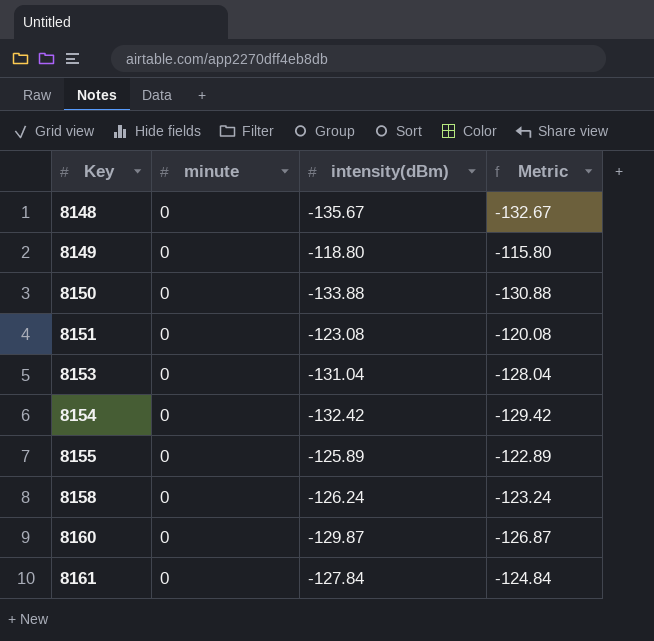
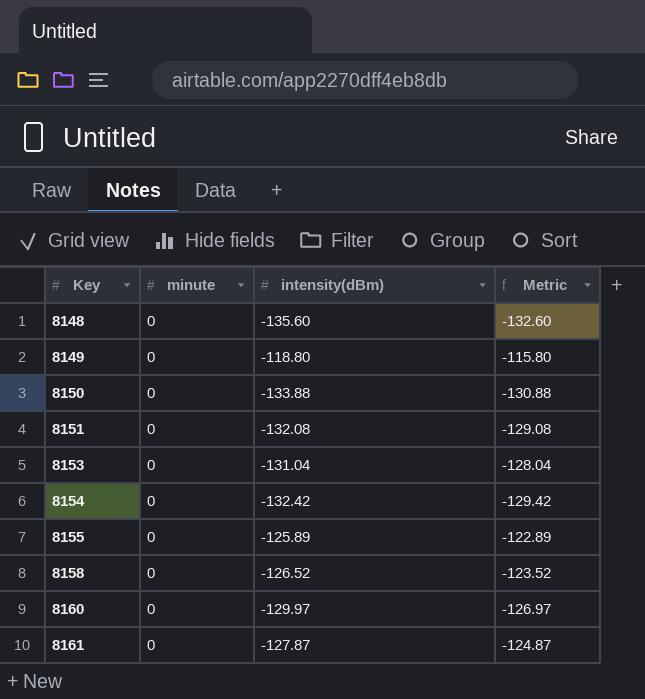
8148 | intensity(dBm): -135.67 -> -135.60
8148 | Metric: -132.67 -> -132.60
8151 | intensity(dBm): -123.08 -> -132.08
8151 | Metric: -120.08 -> -129.08
8158 | intensity(dBm): -126.24 -> -126.52
8158 | Metric: -123.24 -> -123.52
8160 | intensity(dBm): -129.87 -> -129.97
8160 | Metric: -126.87 -> -126.97
8161 | intensity(dBm): -127.84 -> -127.87
8161 | Metric: -124.84 -> -124.87

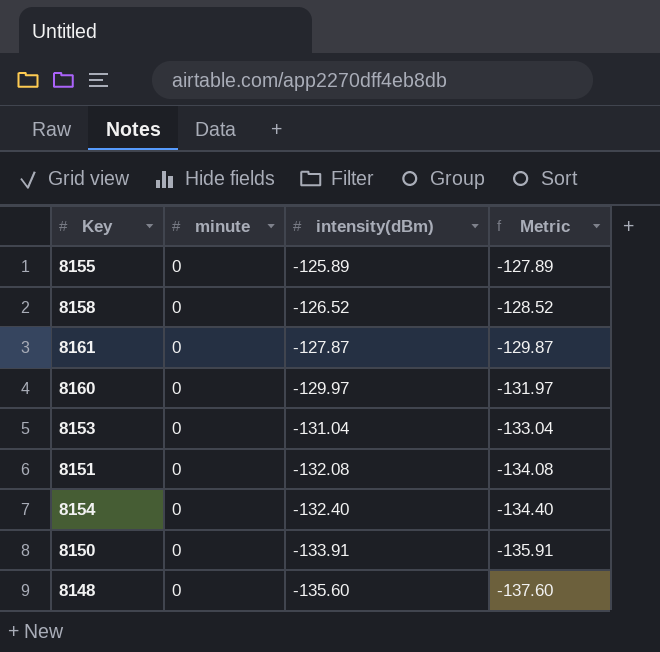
row order: Key ascending -> intensity(dBm) descending
column Metric | formula: [intensity(dBm)] + 3 -> [intensity(dBm)] - 2
row 8149: 0 | -118.80 | -115.80 -> none
8154 | intensity(dBm): -132.42 -> -132.40
8150 | intensity(dBm): -133.88 -> -133.91

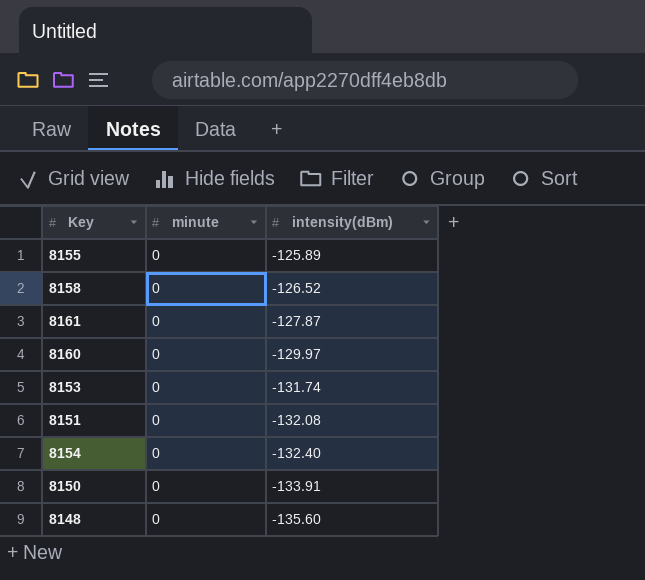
column Metric | formula: [intensity(dBm)] - 2 -> none
8153 | intensity(dBm): -131.04 -> -131.74

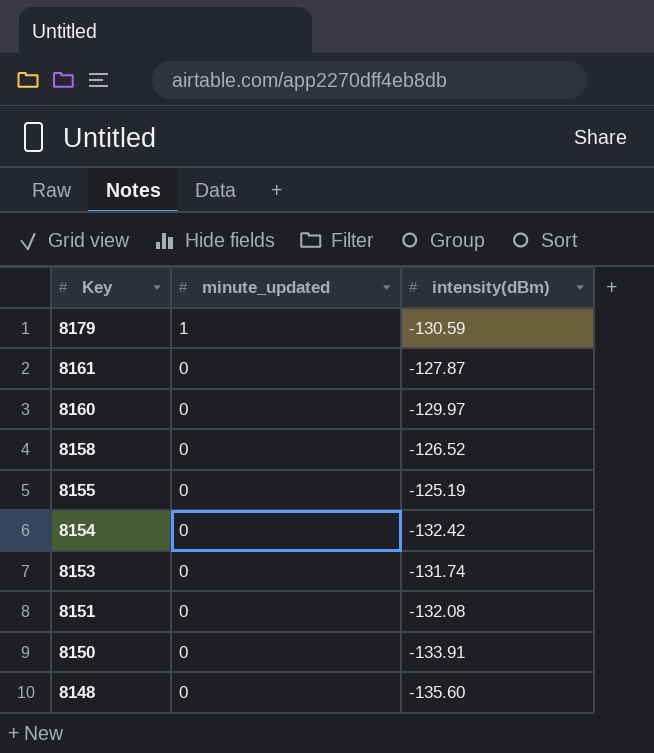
row order: intensity(dBm) descending -> Key descending
column name: minute -> minute_updated
row 8179: none -> 1 | -130.59
8155 | intensity(dBm): -125.89 -> -125.19
8154 | intensity(dBm): -132.40 -> -132.42

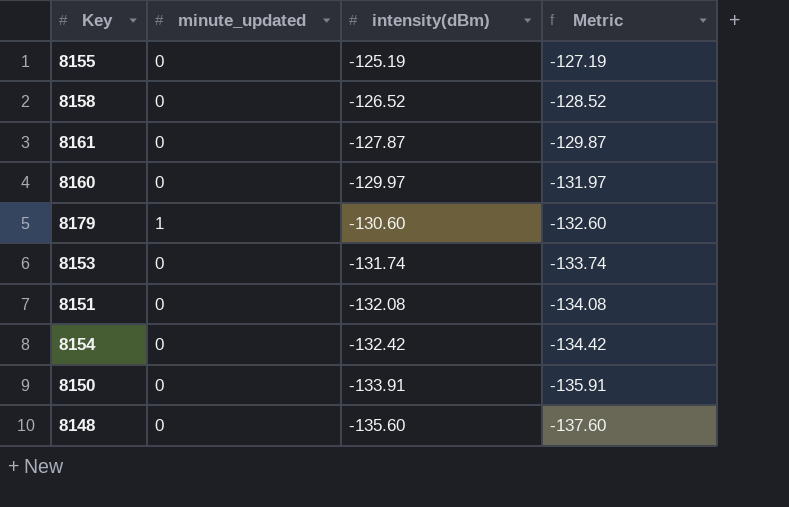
row order: Key descending -> intensity(dBm) descending
column Metric | formula: none -> [intensity(dBm)] - 2
8179 | intensity(dBm): -130.59 -> -130.60

